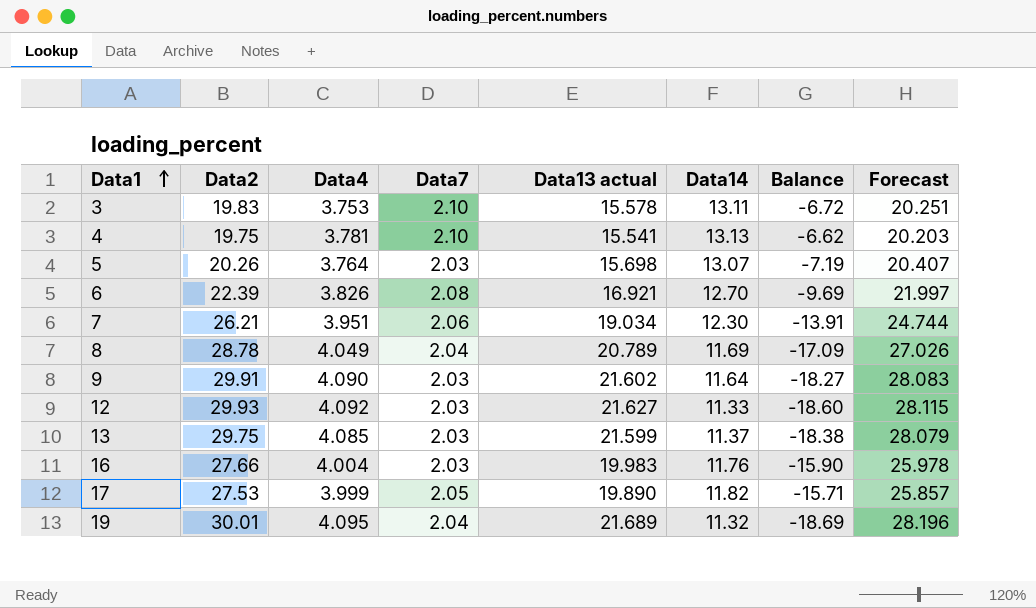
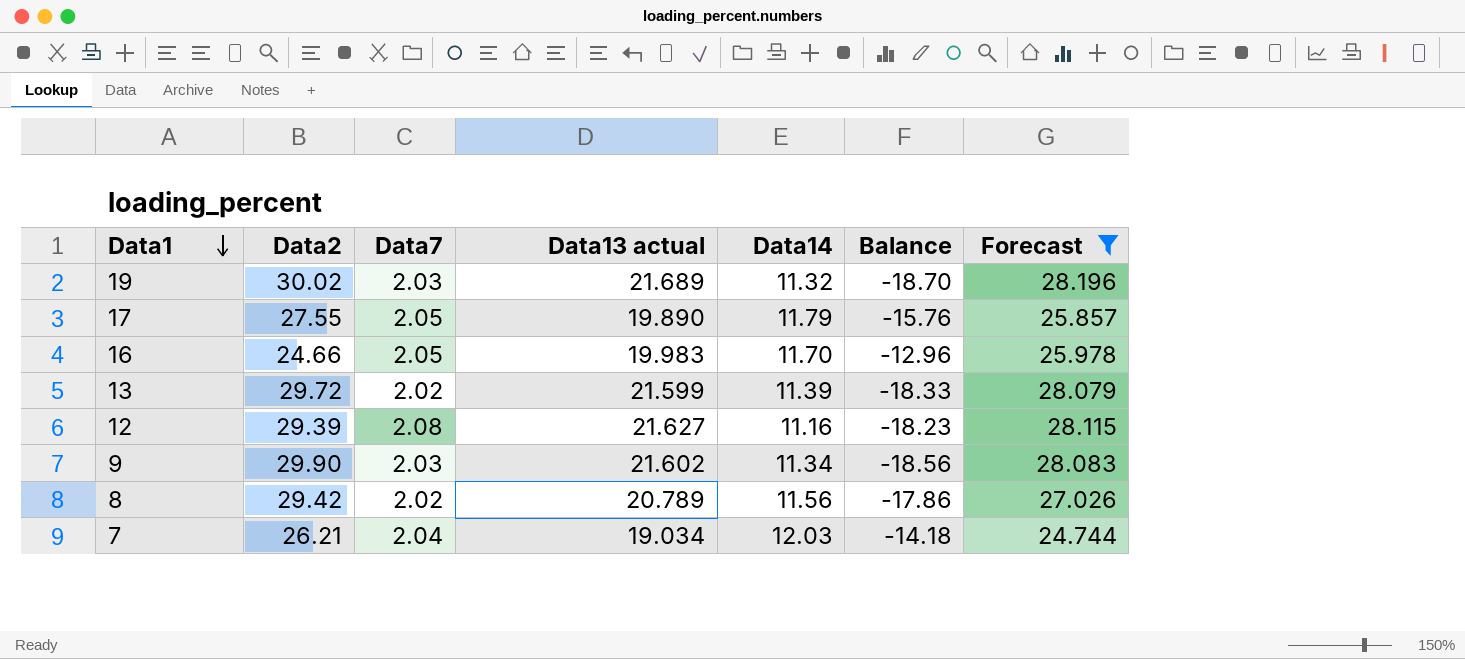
filter: none -> Forecast >= 24.744
row order: Data1 ascending -> Data1 descending
column Data4 | position: 3 -> none
19 | Data2: 30.01 -> 30.02
19 | Data7: 2.04 -> 2.03
19 | Balance: -18.69 -> -18.70
17 | Data2: 27.53 -> 27.55
17 | Data14: 11.82 -> 11.79
17 | Balance: -15.71 -> -15.76
16 | Data2: 27.66 -> 24.66
16 | Data7: 2.03 -> 2.05
16 | Data14: 11.76 -> 11.70
16 | Balance: -15.90 -> -12.96
13 | Data2: 29.75 -> 29.72
13 | Data7: 2.03 -> 2.02
13 | Data14: 11.37 -> 11.39
13 | Balance: -18.38 -> -18.33
12 | Data2: 29.93 -> 29.39
12 | Data7: 2.03 -> 2.08
12 | Data14: 11.33 -> 11.16
12 | Balance: -18.60 -> -18.23
9 | Data2: 29.91 -> 29.90
9 | Data14: 11.64 -> 11.34
9 | Balance: -18.27 -> -18.56
8 | Data2: 28.78 -> 29.42
8 | Data7: 2.04 -> 2.02
8 | Data14: 11.69 -> 11.56
8 | Balance: -17.09 -> -17.86
7 | Data7: 2.06 -> 2.04
7 | Data14: 12.30 -> 12.03
7 | Balance: -13.91 -> -14.18

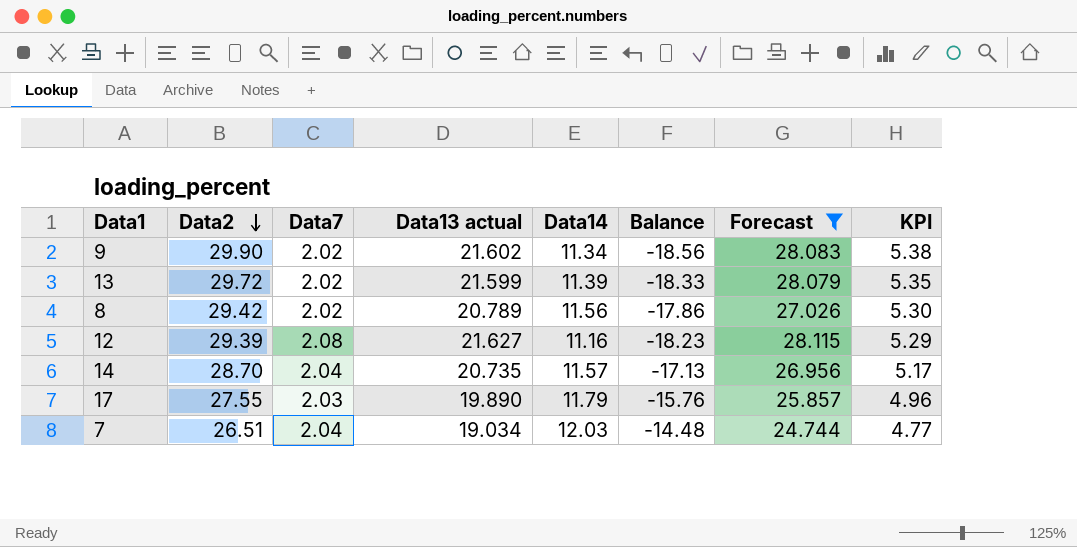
row order: Data1 descending -> Data2 descending
column KPI | formula: none -> [Data2] * 0.18
row 19: 30.02 | 2.03 | 21.689 | 11.32 | -18.70 | 28.196 -> none
row 16: 24.66 | 2.05 | 19.983 | 11.70 | -12.96 | 25.978 -> none
9 | Data7: 2.03 -> 2.02
row 14: none -> 28.70 | 2.04 | 20.735 | 11.57 | -17.13 | 26.956 | 5.17
17 | Data7: 2.05 -> 2.03
7 | Data2: 26.21 -> 26.51
7 | Balance: -14.18 -> -14.48

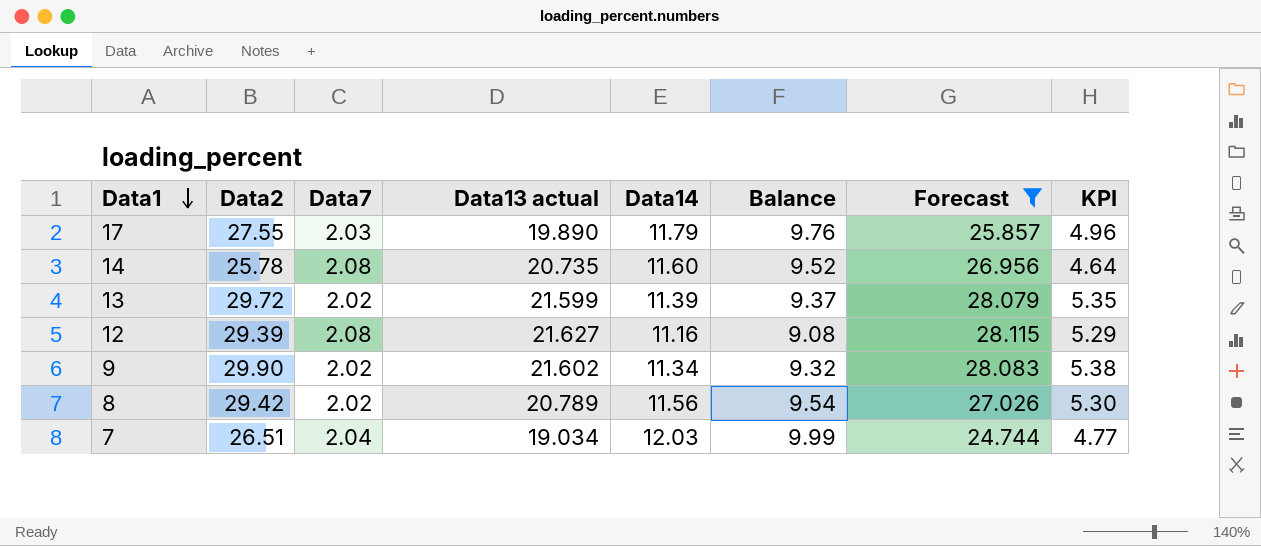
row order: Data2 descending -> Data1 descending
column Balance | formula: [Data14] - [Data2] -> [Data14] - [Data7]
14 | Data2: 28.70 -> 25.78
14 | Data7: 2.04 -> 2.08
14 | Data14: 11.57 -> 11.60
14 | KPI: 5.17 -> 4.64

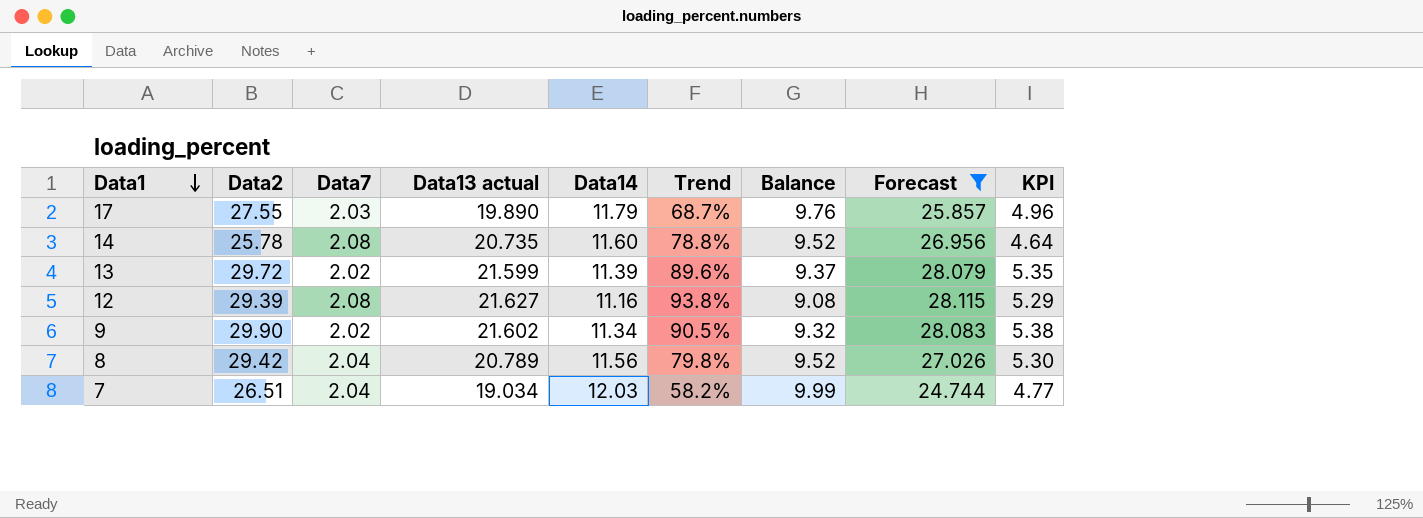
column Trend | formula: none -> ([Data13 actual] - [Data14]) / [Data14]
8 | Data7: 2.02 -> 2.04
8 | Balance: 9.54 -> 9.52

